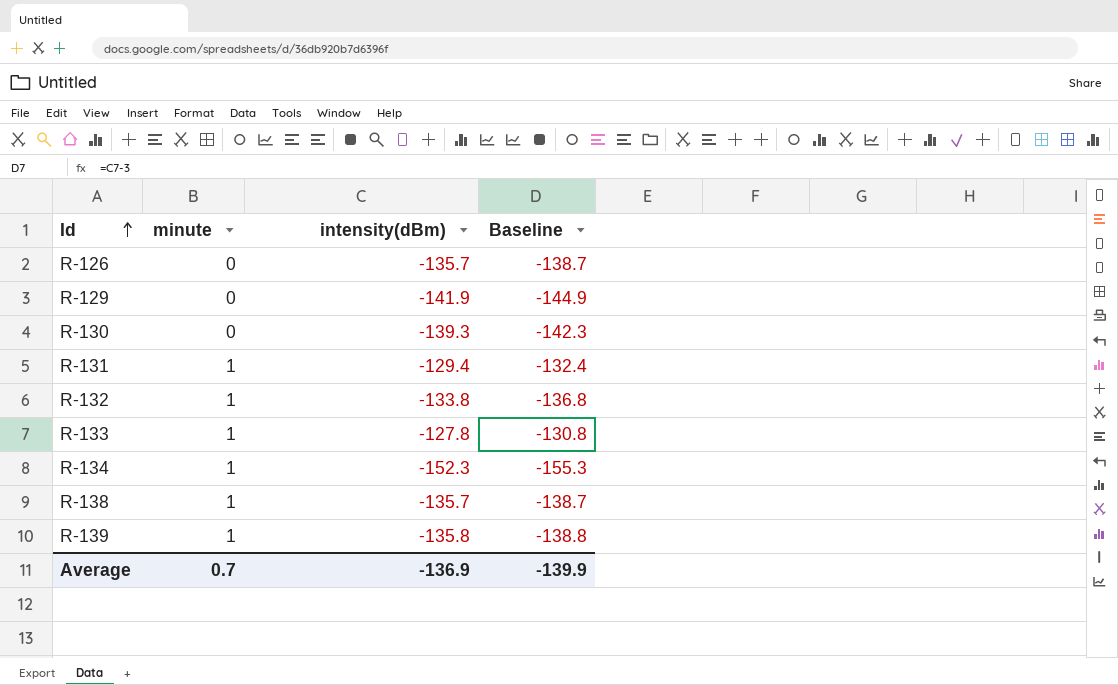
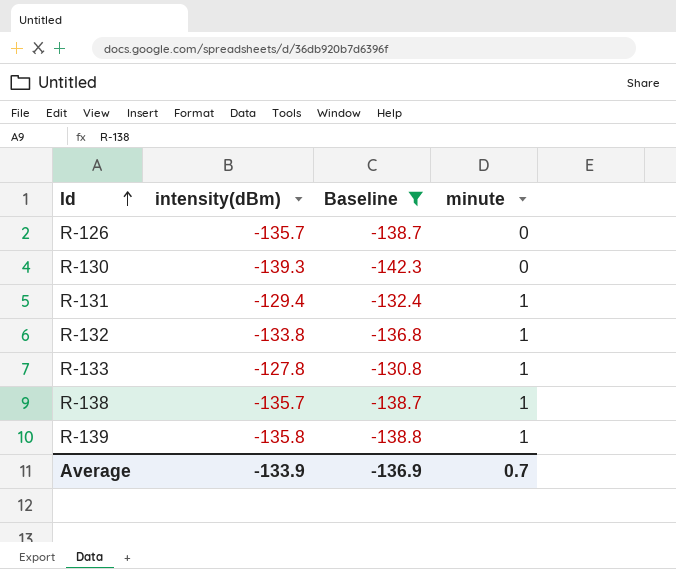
filter: none -> Baseline >= -142.3
column minute | position: 2 -> 4
Average | intensity(dBm): -136.9 -> -133.9
Average | Baseline: -139.9 -> -136.9

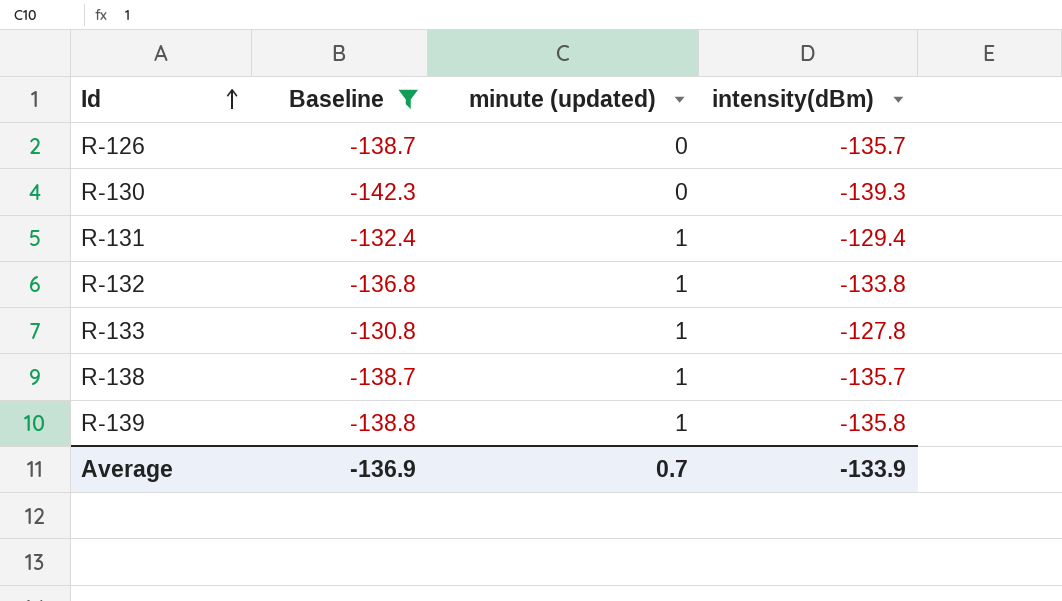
column name: minute -> minute (updated)
column intensity(dBm) | position: 2 -> 4

